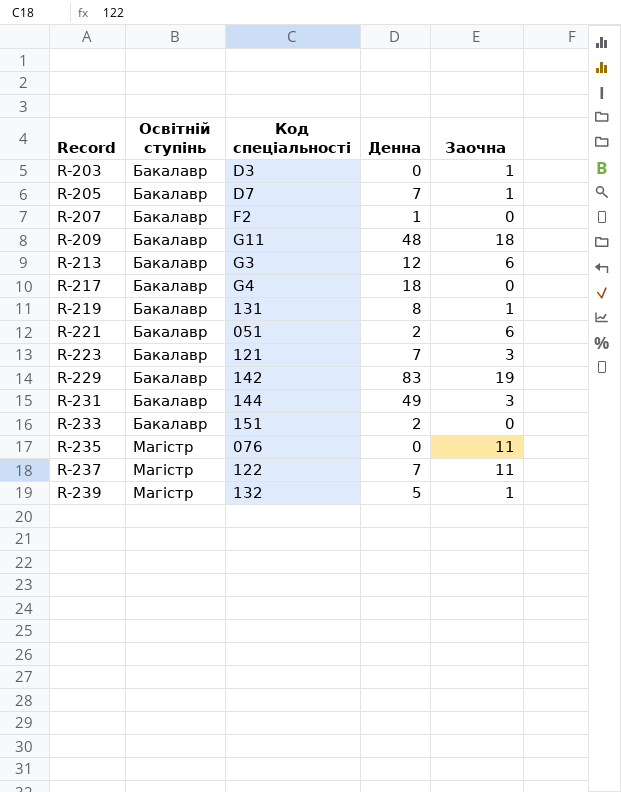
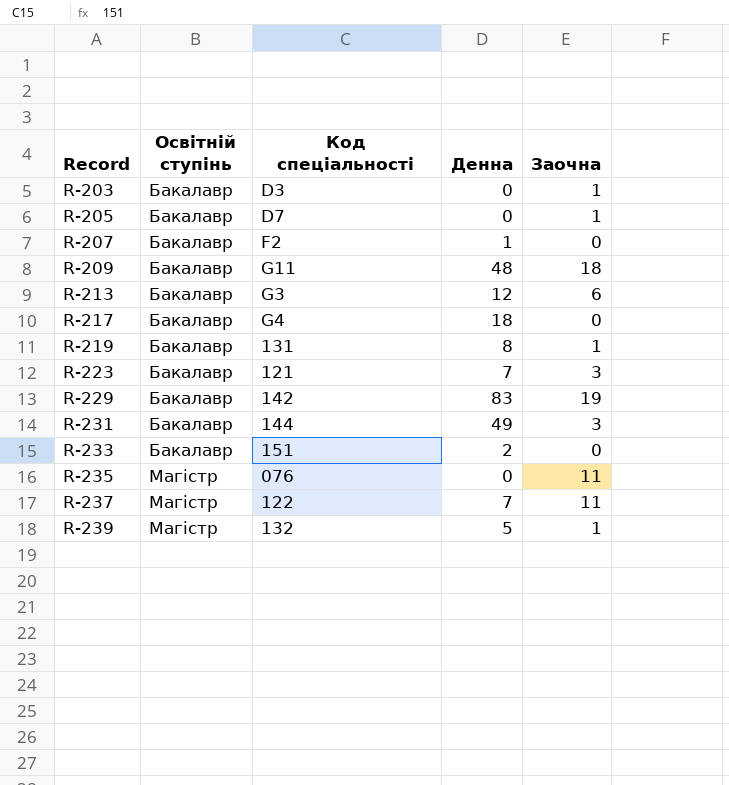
row R-221: Бакалавр | 051 | 2 | 6 -> none
R-205 | Денна: 7 -> 0

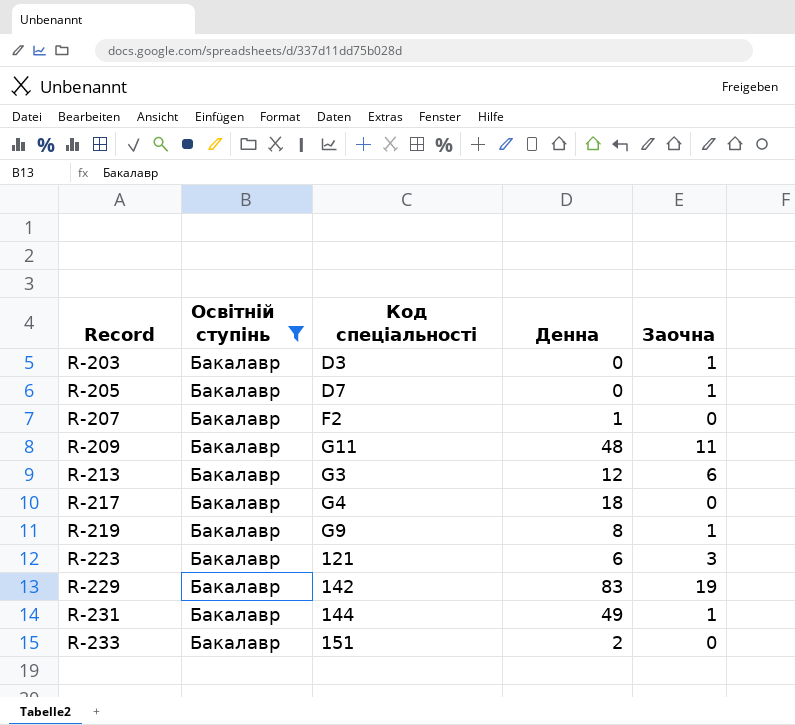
filter: none -> Освітній ступінь = Бакалавр
R-209 | Заочна: 18 -> 11
R-219 | Код спеціальності: 131 -> G9
R-223 | Денна: 7 -> 6
R-231 | Заочна: 3 -> 1

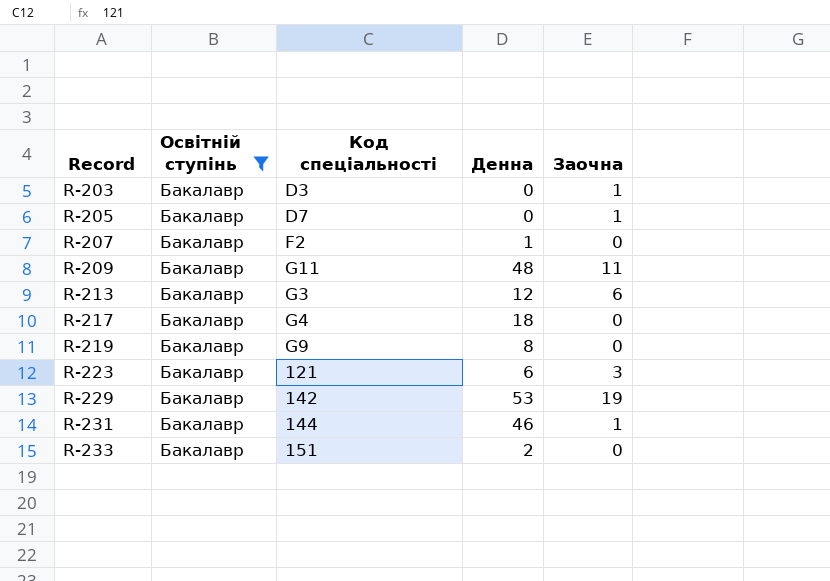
R-219 | Заочна: 1 -> 0
R-229 | Денна: 83 -> 53
R-231 | Денна: 49 -> 46

